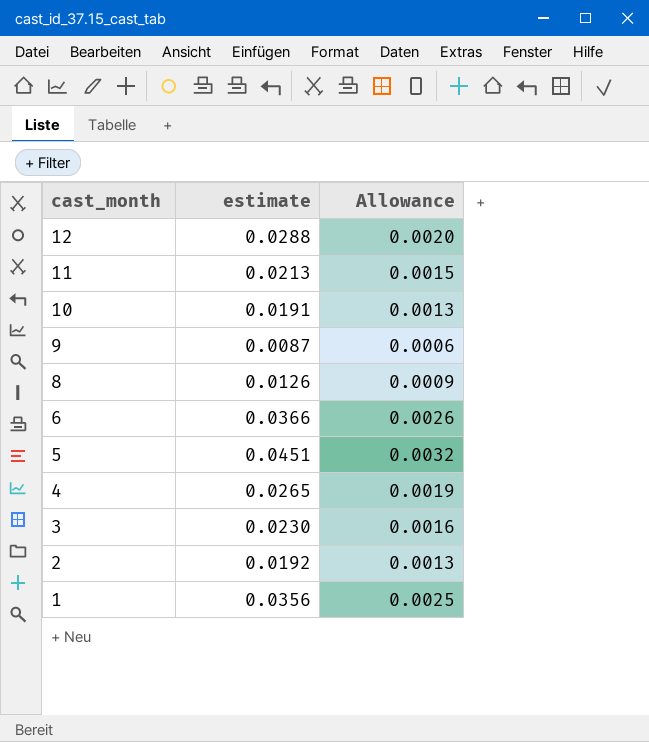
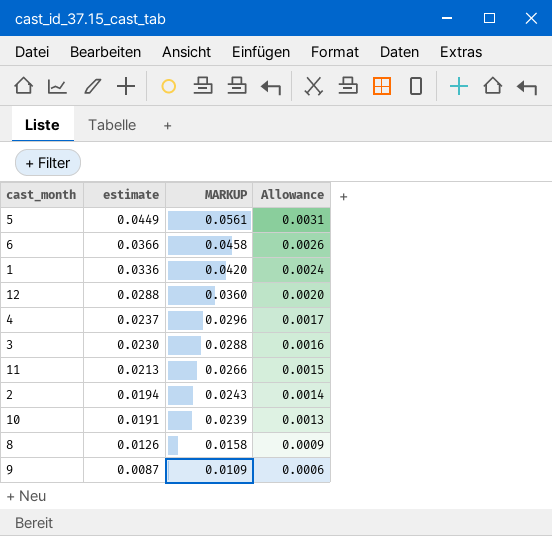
row order: cast_month descending -> estimate descending
column MARKUP | formula: none -> [estimate] * 1.25
5 | estimate: 0.0451 -> 0.0449
5 | Allowance: 0.0032 -> 0.0031
1 | estimate: 0.0356 -> 0.0336
1 | Allowance: 0.0025 -> 0.0024
4 | estimate: 0.0265 -> 0.0237
4 | Allowance: 0.0019 -> 0.0017
2 | estimate: 0.0192 -> 0.0194
2 | Allowance: 0.0013 -> 0.0014

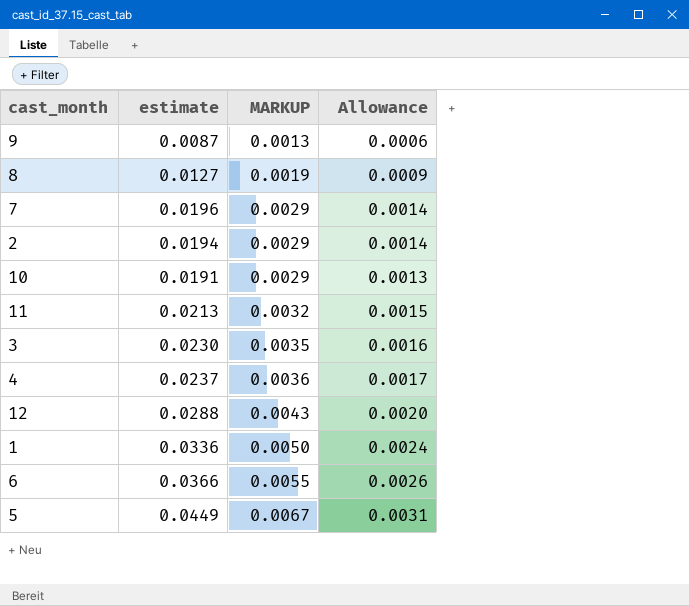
row order: estimate descending -> MARKUP ascending
column MARKUP | formula: [estimate] * 1.25 -> [estimate] * 0.15
8 | estimate: 0.0126 -> 0.0127
row 7: none -> 0.0196 | 0.0029 | 0.0014

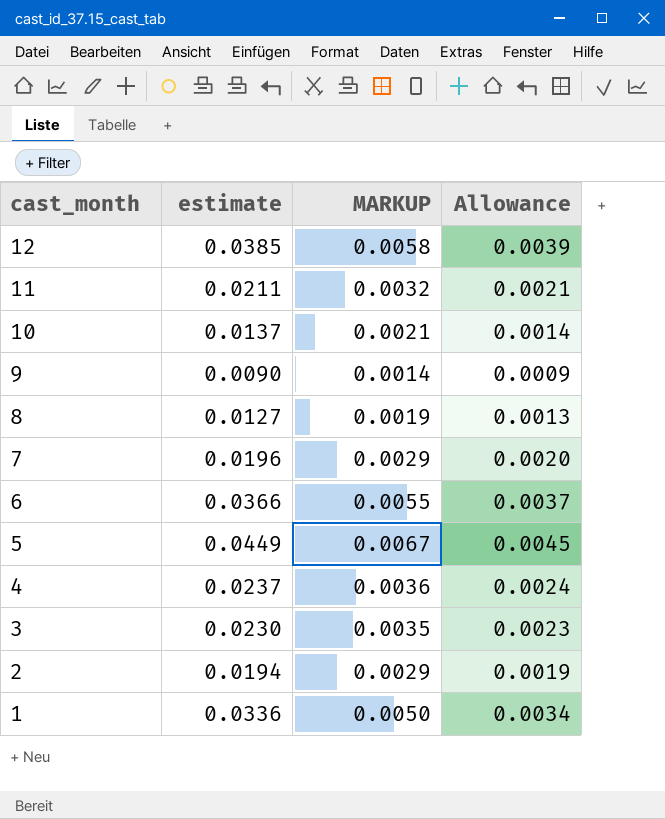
row order: MARKUP ascending -> cast_month descending
column Allowance | formula: [estimate] * 0.07 -> [estimate] * 0.1
12 | estimate: 0.0288 -> 0.0385
12 | MARKUP: 0.0043 -> 0.0058
11 | estimate: 0.0213 -> 0.0211
10 | estimate: 0.0191 -> 0.0137
10 | MARKUP: 0.0029 -> 0.0021
9 | estimate: 0.0087 -> 0.0090
9 | MARKUP: 0.0013 -> 0.0014

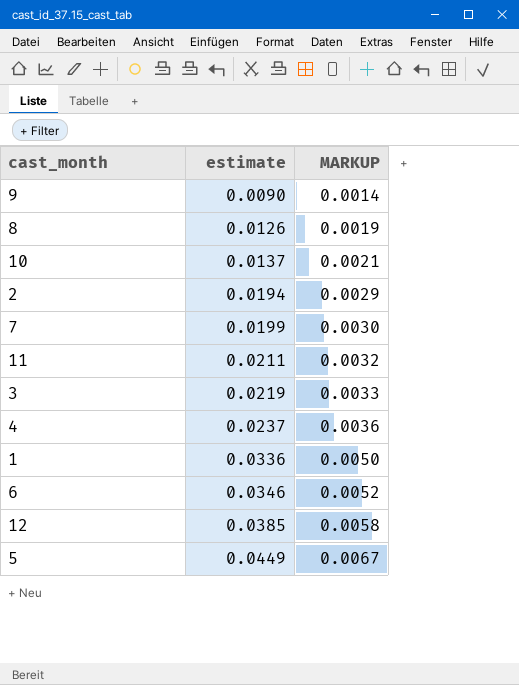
row order: cast_month descending -> estimate ascending
column Allowance | formula: [estimate] * 0.1 -> none
8 | estimate: 0.0127 -> 0.0126
7 | estimate: 0.0196 -> 0.0199
7 | MARKUP: 0.0029 -> 0.0030
3 | estimate: 0.0230 -> 0.0219
3 | MARKUP: 0.0035 -> 0.0033
6 | estimate: 0.0366 -> 0.0346
6 | MARKUP: 0.0055 -> 0.0052

